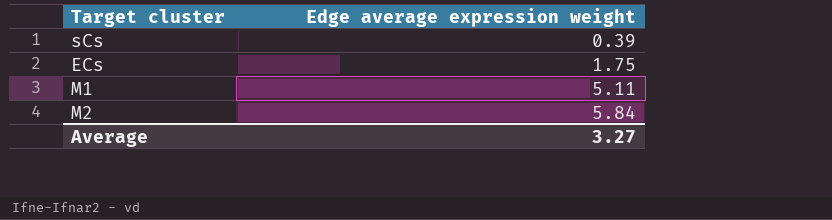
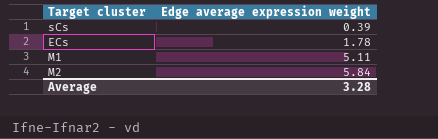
ECs | Edge average expression weight: 1.75 -> 1.78
Average | Edge average expression weight: 3.27 -> 3.28

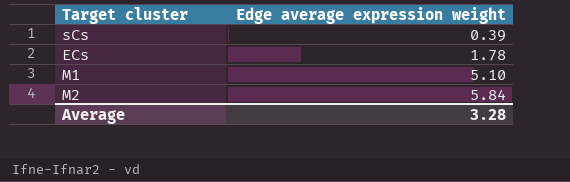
M1 | Edge average expression weight: 5.11 -> 5.10

